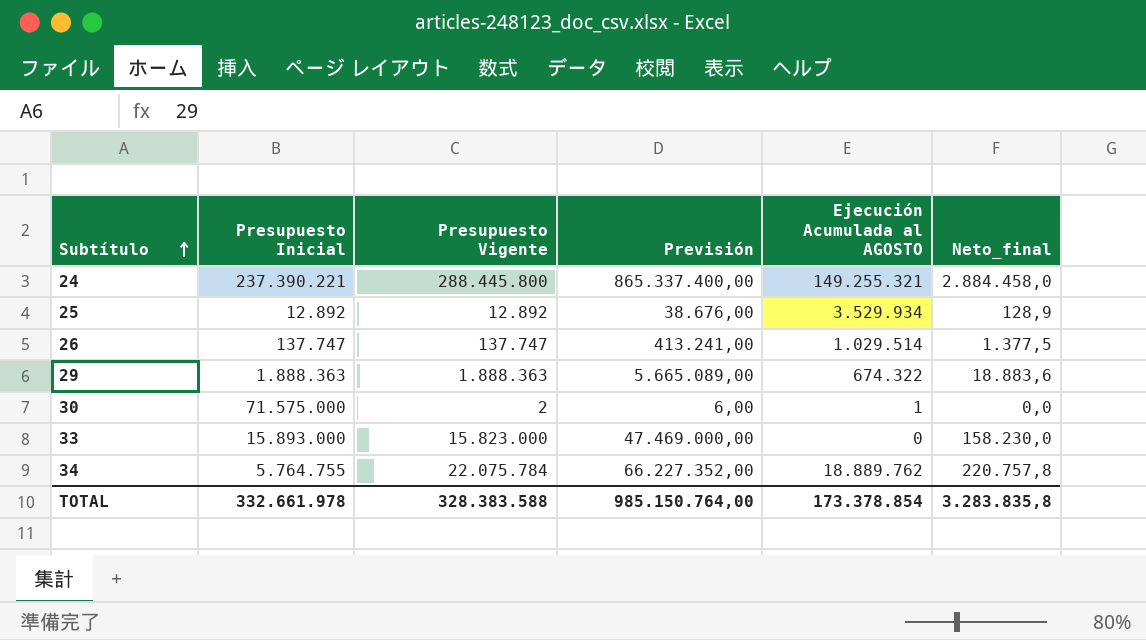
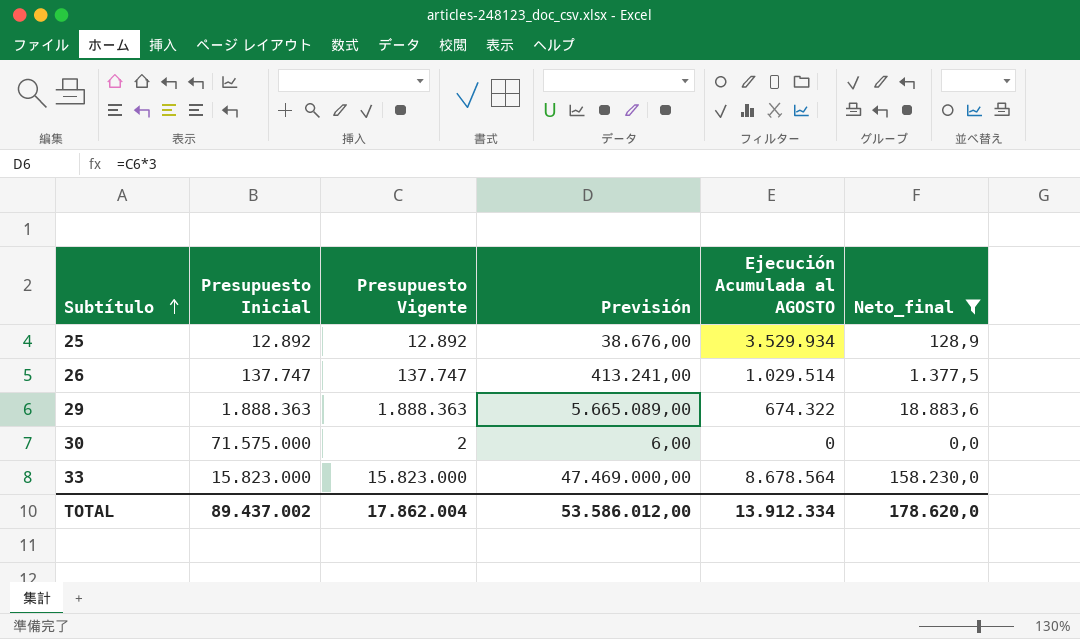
filter: none -> Neto_final <= 158.230,0
30 | Ejecución Acumulada al AGOSTO: 1 -> 0
33 | Presupuesto Inicial: 15.893.000 -> 15.823.000
33 | Ejecución Acumulada al AGOSTO: 0 -> 8.678.564
TOTAL | Presupuesto Inicial: 332.661.978 -> 89.437.002
TOTAL | Presupuesto Vigente: 328.383.588 -> 17.862.004
TOTAL | Previsión: 985.150.764,00 -> 53.586.012,00
TOTAL | Ejecución Acumulada al AGOSTO: 173.378.854 -> 13.912.334
TOTAL | Neto_final: 3.283.835,8 -> 178.620,0

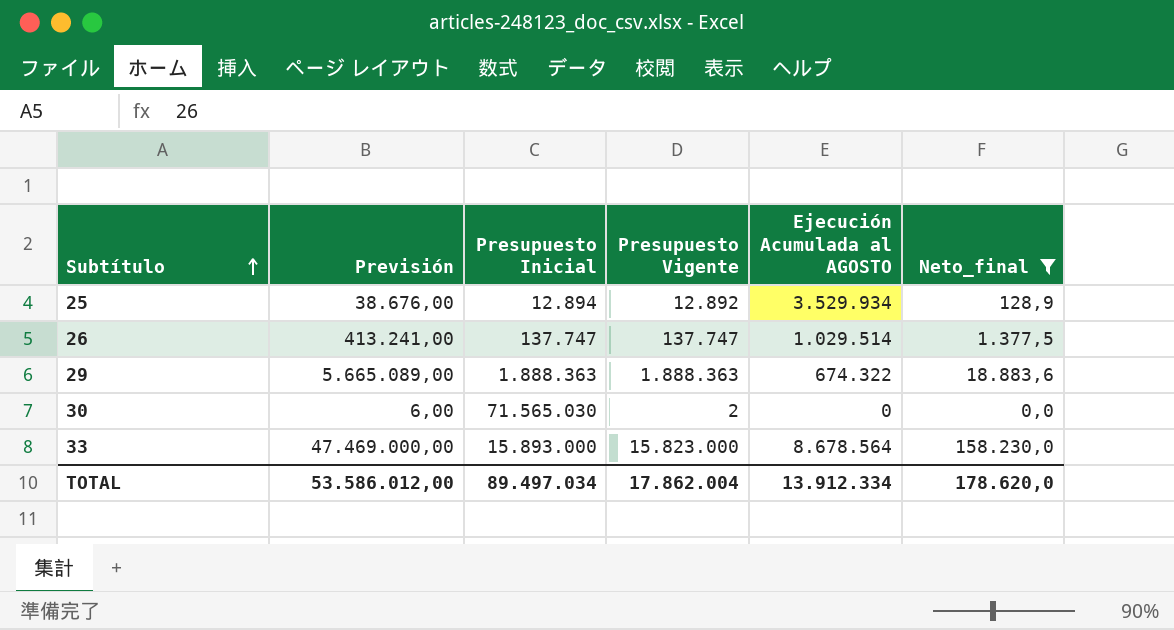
column Previsión | position: 4 -> 2
25 | Presupuesto Inicial: 12.892 -> 12.894
30 | Presupuesto Inicial: 71.575.000 -> 71.565.030
33 | Presupuesto Inicial: 15.823.000 -> 15.893.000
TOTAL | Presupuesto Inicial: 89.437.002 -> 89.497.034

